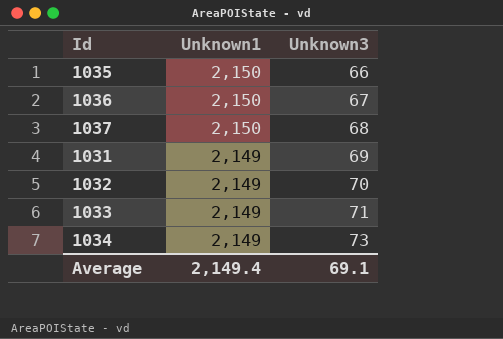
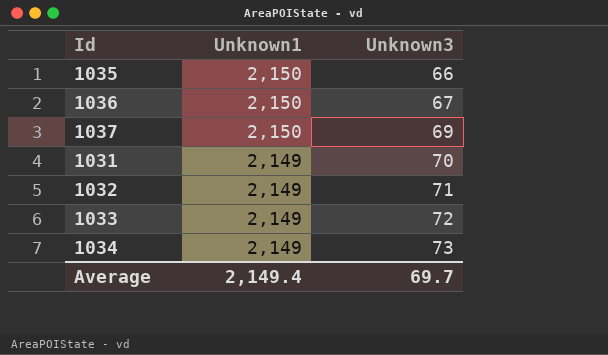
1037 | Unknown3: 68 -> 69
1031 | Unknown3: 69 -> 70
1032 | Unknown3: 70 -> 71
1033 | Unknown3: 71 -> 72
Average | Unknown3: 69.1 -> 69.7

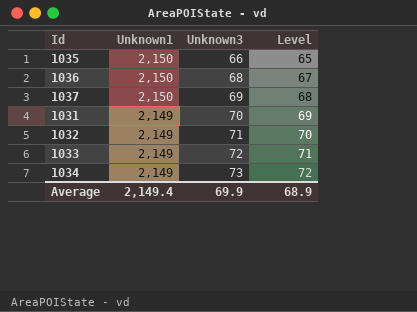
column Level | formula: none -> [Unknown3] - 1
1036 | Unknown3: 67 -> 68
Average | Unknown3: 69.7 -> 69.9

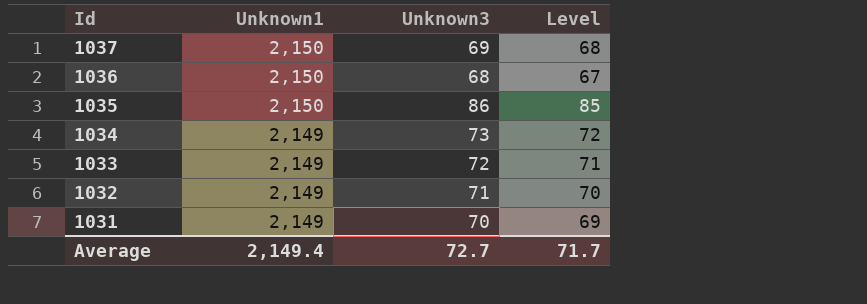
row order: Unknown1 descending -> Id descending
1035 | Unknown3: 66 -> 86
1035 | Level: 65 -> 85
Average | Unknown3: 69.9 -> 72.7
Average | Level: 68.9 -> 71.7

